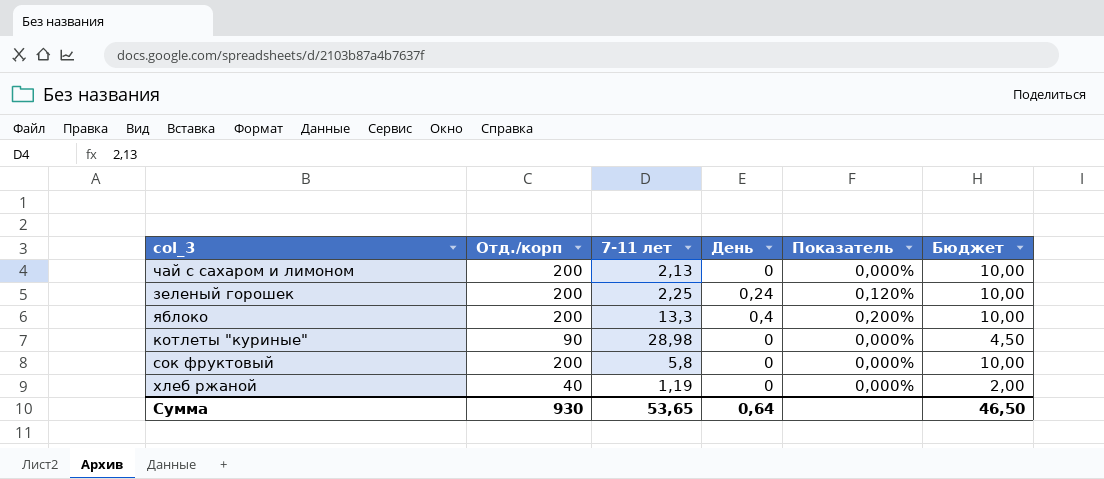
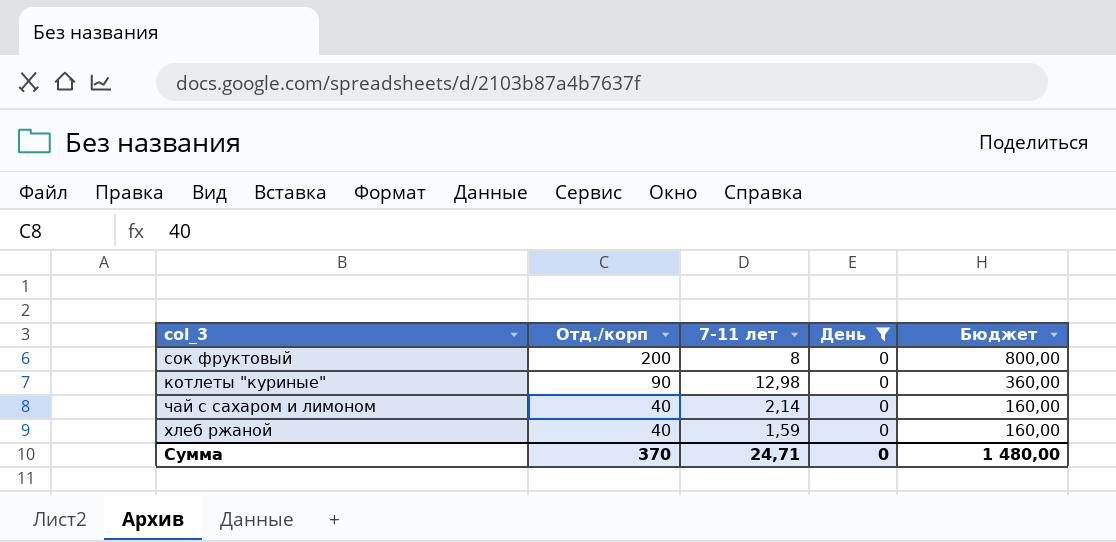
filter: none -> День = 0
row order: none -> Отд./корп descending
column Показатель | formula: [День] / [Отд./корп] -> none
column Бюджет | formula: [Отд./корп] * 0,05 -> [Отд./корп] * 4
сок фруктовый | 7-11 лет: 5,8 -> 8
котлеты "куриные" | 7-11 лет: 28,98 -> 12,98
чай с сахаром и лимоном | Отд./корп: 200 -> 40
чай с сахаром и лимоном | 7-11 лет: 2,13 -> 2,14
хлеб ржаной | 7-11 лет: 1,19 -> 1,59
Сумма | Отд./корп: 930 -> 370
Сумма | 7-11 лет: 53,65 -> 24,71
Сумма | День: 0,64 -> 0
Сумма | Бюджет: 46,50 -> 1 480,00

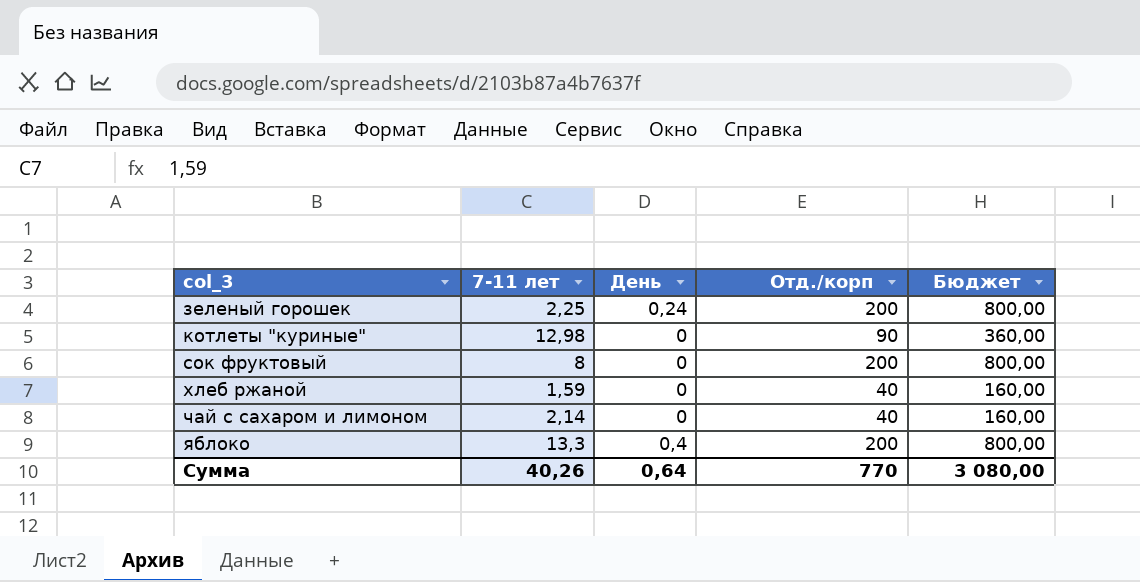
filter: День = 0 -> none
row order: Отд./корп descending -> col_3 ascending
column Отд./корп | position: 2 -> 4
Сумма | 7-11 лет: 24,71 -> 40,26
Сумма | День: 0 -> 0,64
Сумма | Отд./корп: 370 -> 770
Сумма | Бюджет: 1 480,00 -> 3 080,00

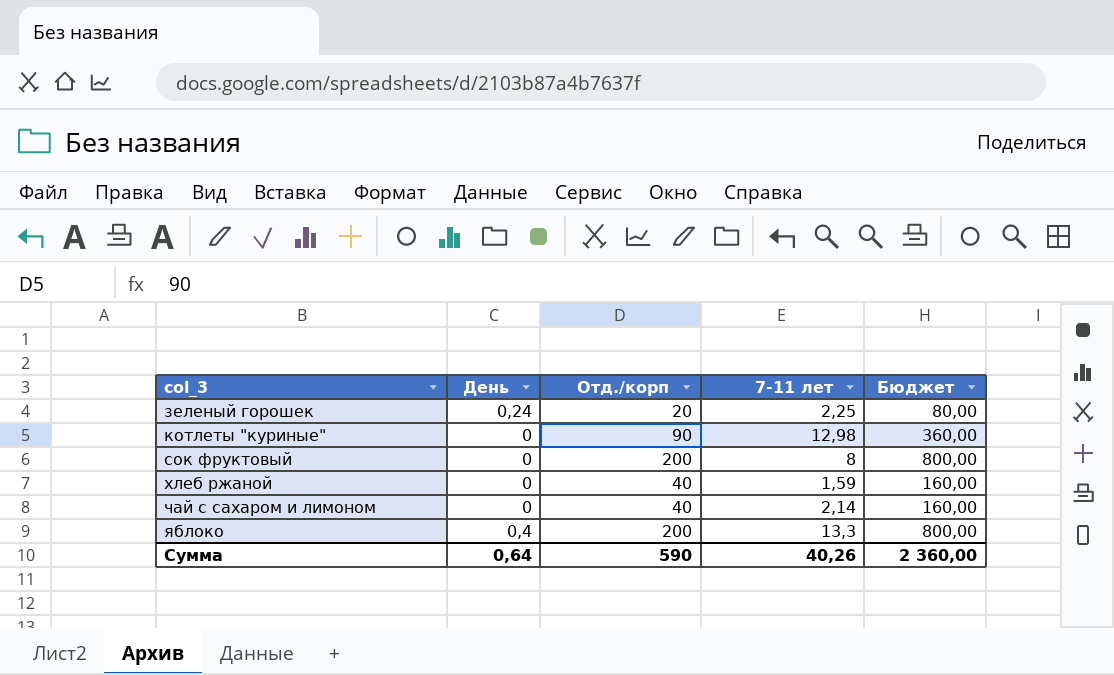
column 7-11 лет | position: 2 -> 4
зеленый горошек | Отд./корп: 200 -> 20
зеленый горошек | Бюджет: 800,00 -> 80,00
Сумма | Отд./корп: 770 -> 590
Сумма | Бюджет: 3 080,00 -> 2 360,00

